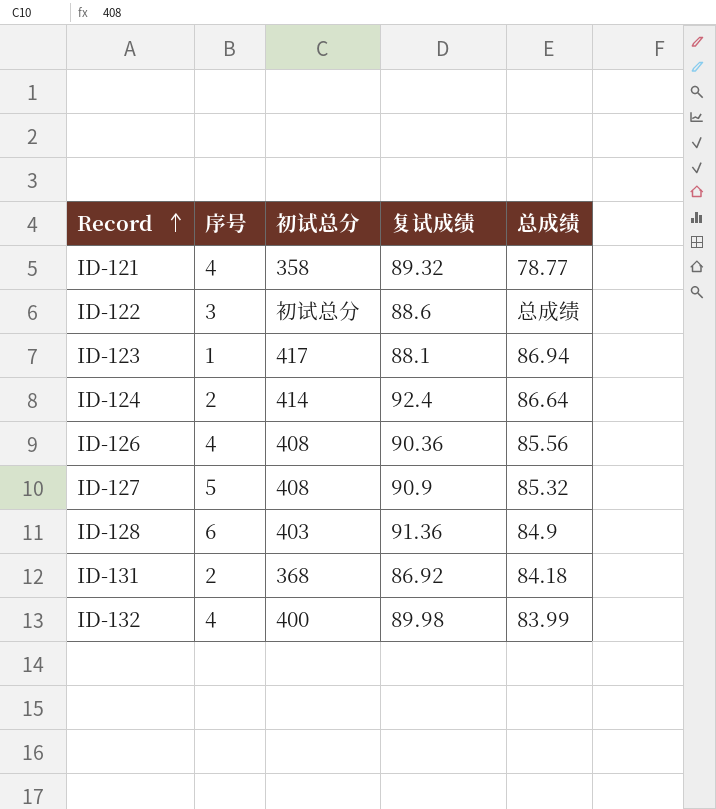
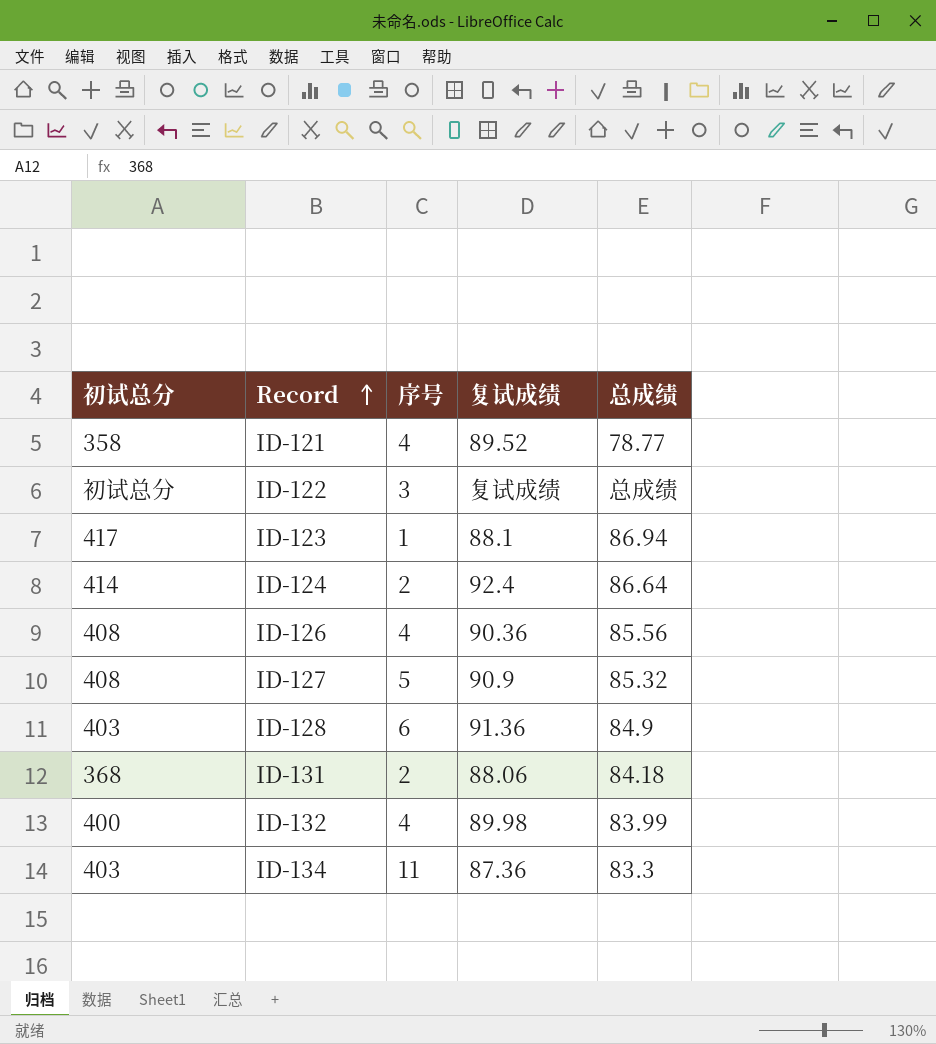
column 初试总分 | position: 3 -> 1
ID-121 | 复试成绩: 89.32 -> 89.52
ID-122 | 复试成绩: 88.6 -> 复试成绩
ID-131 | 复试成绩: 86.92 -> 88.06
row ID-134: none -> 403 | 11 | 87.36 | 83.3

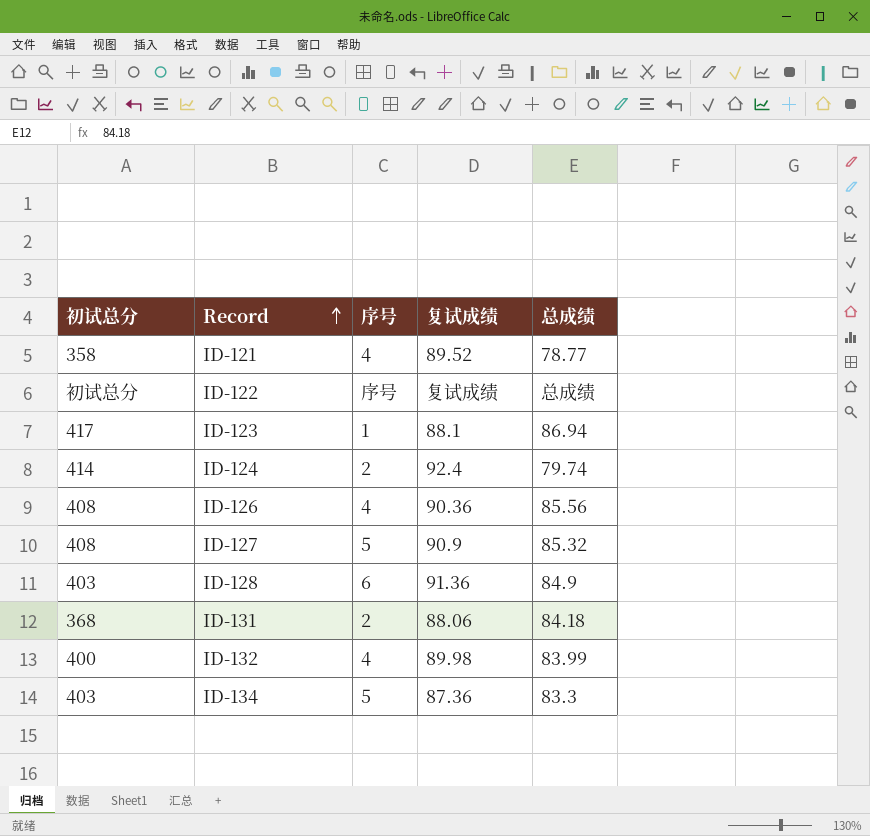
ID-122 | 序号: 3 -> 序号
ID-124 | 总成绩: 86.64 -> 79.74
ID-134 | 序号: 11 -> 5

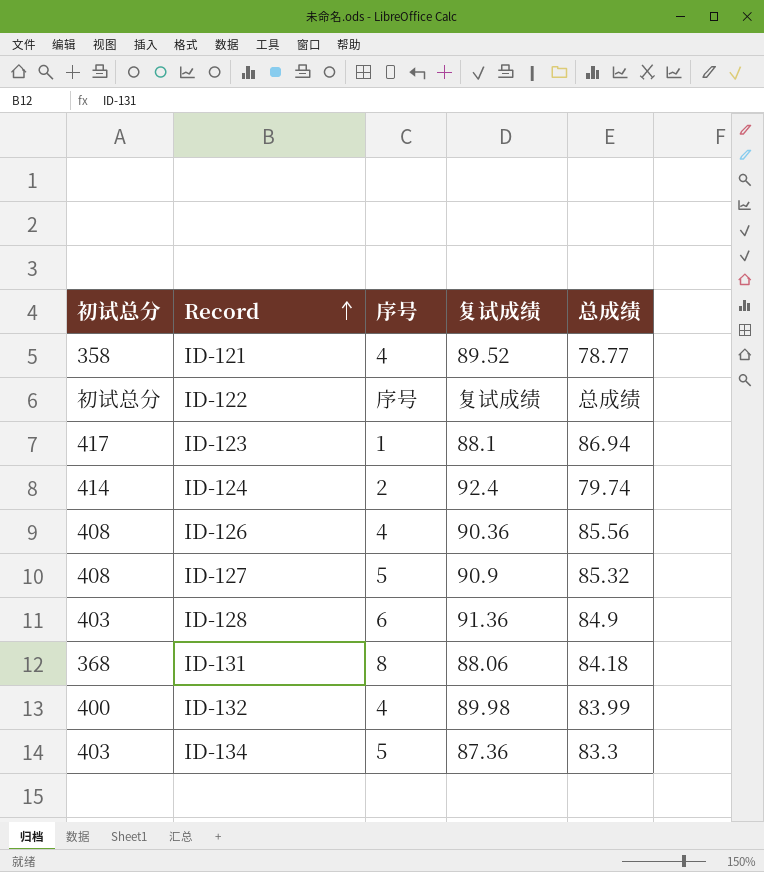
ID-131 | 序号: 2 -> 8

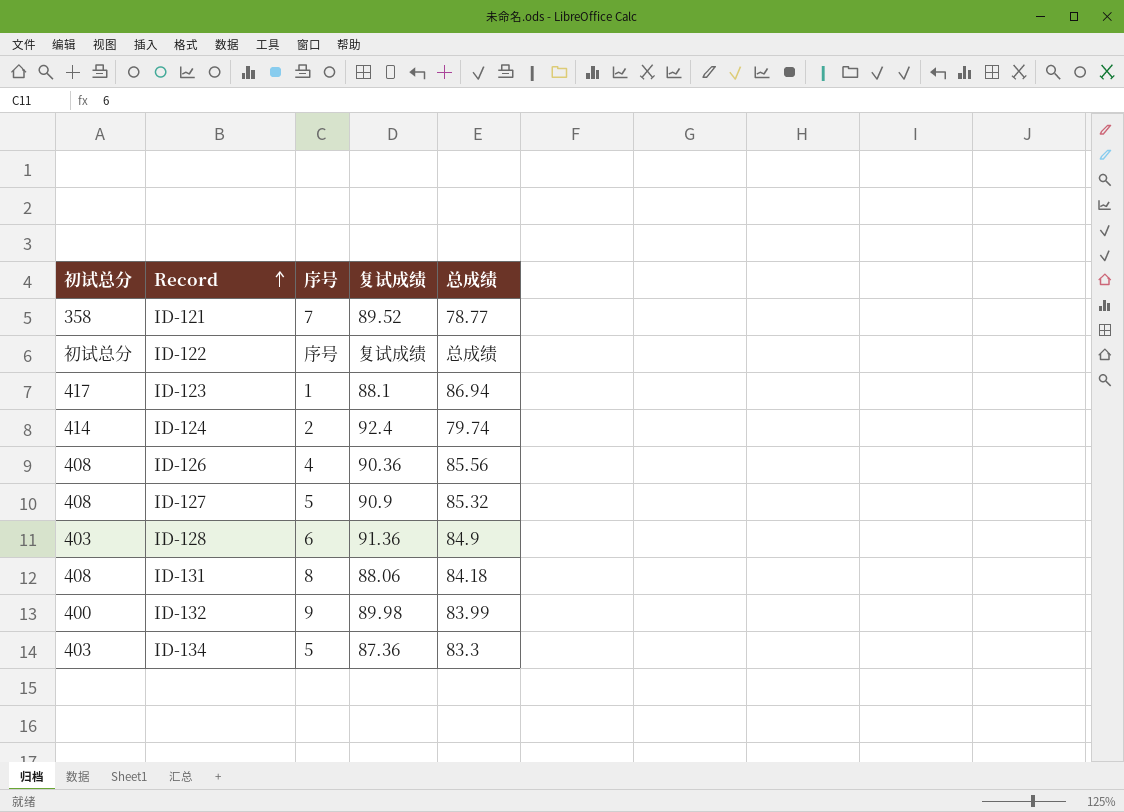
ID-121 | 序号: 4 -> 7
ID-131 | 初试总分: 368 -> 408
ID-132 | 序号: 4 -> 9

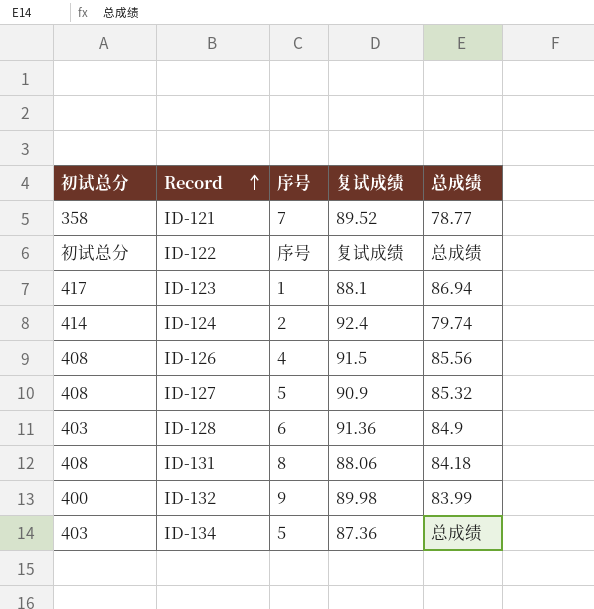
ID-126 | 复试成绩: 90.36 -> 91.5
ID-134 | 总成绩: 83.3 -> 总成绩

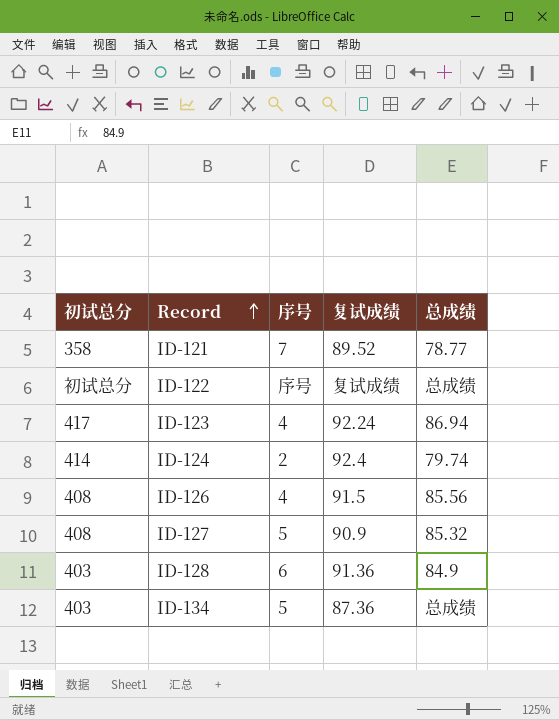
row ID-131: 408 | 8 | 88.06 | 84.18 -> none
row ID-132: 400 | 9 | 89.98 | 83.99 -> none
ID-123 | 序号: 1 -> 4
ID-123 | 复试成绩: 88.1 -> 92.24

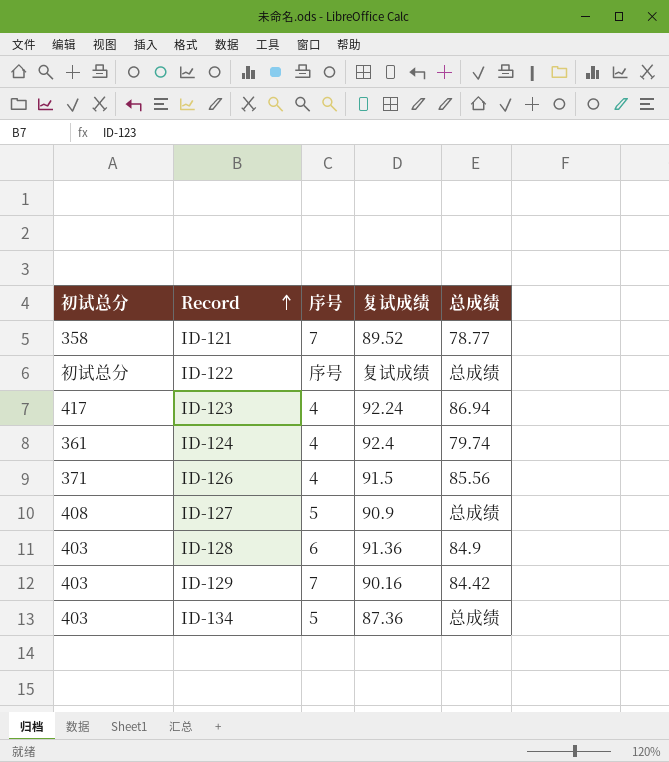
ID-124 | 初试总分: 414 -> 361
ID-124 | 序号: 2 -> 4
ID-126 | 初试总分: 408 -> 371
ID-127 | 总成绩: 85.32 -> 总成绩
row ID-129: none -> 403 | 7 | 90.16 | 84.42

